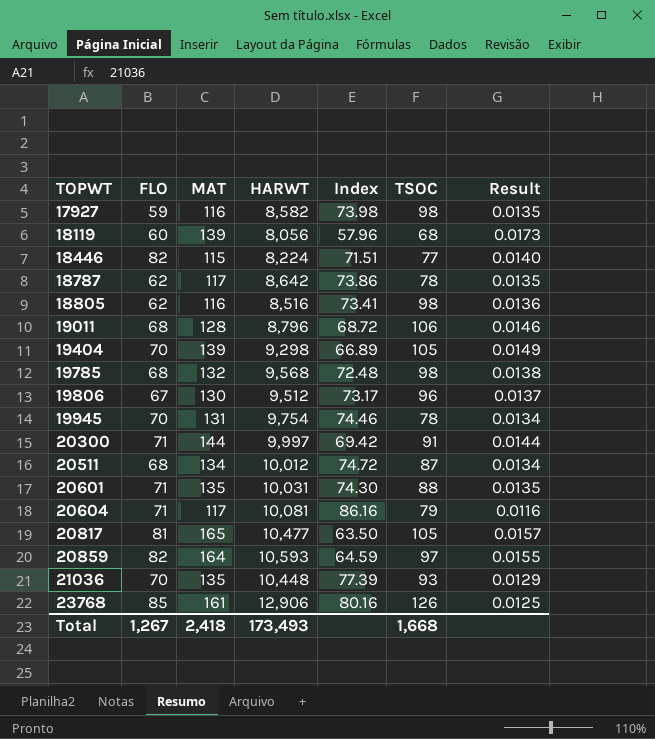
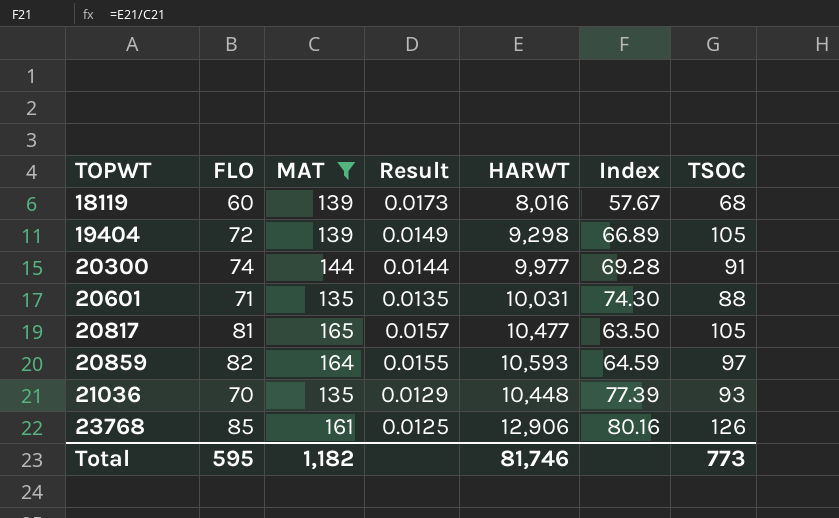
filter: none -> MAT >= 135
column Result | position: 7 -> 4
18119 | HARWT: 8,056 -> 8,016
18119 | Index: 57.96 -> 57.67
19404 | FLO: 70 -> 72
20300 | FLO: 71 -> 74
20300 | HARWT: 9,997 -> 9,977
20300 | Index: 69.42 -> 69.28
Total | FLO: 1,267 -> 595
Total | MAT: 2,418 -> 1,182
Total | HARWT: 173,493 -> 81,746
Total | TSOC: 1,668 -> 773

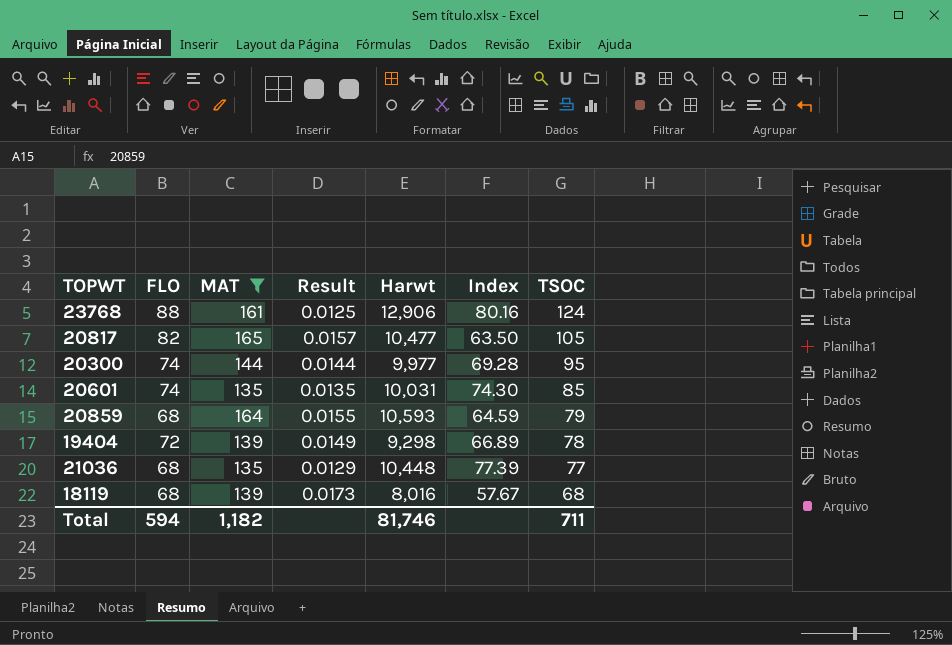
row order: TOPWT ascending -> TSOC descending
column name: HARWT -> Harwt
23768 | FLO: 85 -> 88
23768 | TSOC: 126 -> 124
20817 | FLO: 81 -> 82
20300 | TSOC: 91 -> 95
20601 | FLO: 71 -> 74
20601 | TSOC: 88 -> 85
20859 | FLO: 82 -> 68
20859 | TSOC: 97 -> 79
19404 | TSOC: 105 -> 78
21036 | FLO: 70 -> 68
21036 | TSOC: 93 -> 77
18119 | FLO: 60 -> 68
Total | FLO: 595 -> 594
Total | TSOC: 773 -> 711

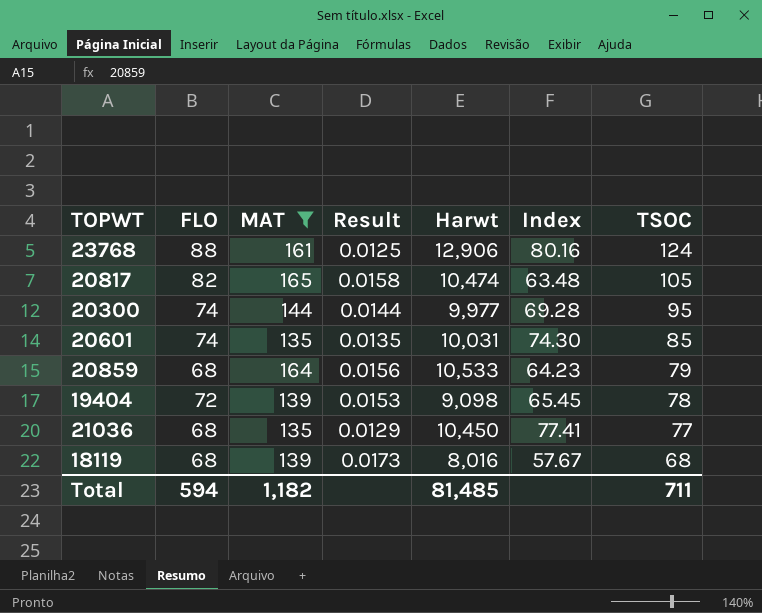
20817 | Result: 0.0157 -> 0.0158
20817 | Harwt: 10,477 -> 10,474
20817 | Index: 63.50 -> 63.48
20859 | Result: 0.0155 -> 0.0156
20859 | Harwt: 10,593 -> 10,533
20859 | Index: 64.59 -> 64.23
19404 | Result: 0.0149 -> 0.0153
19404 | Harwt: 9,298 -> 9,098
19404 | Index: 66.89 -> 65.45
21036 | Harwt: 10,448 -> 10,450
21036 | Index: 77.39 -> 77.41
Total | Harwt: 81,746 -> 81,485

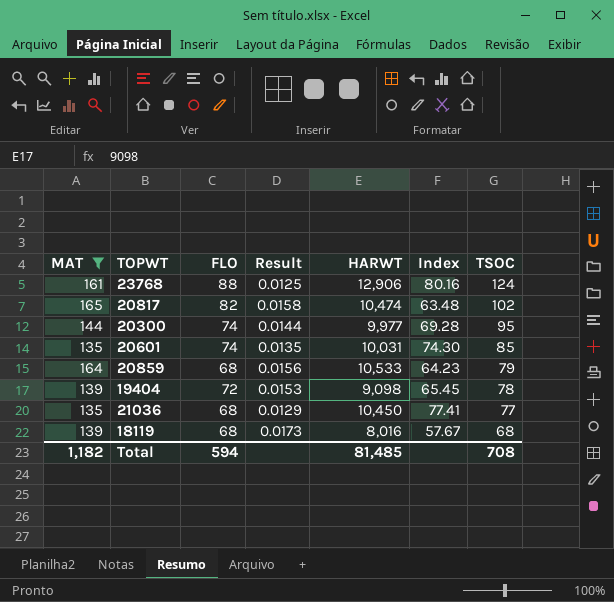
column MAT | position: 3 -> 1
column name: Harwt -> HARWT
20817 | TSOC: 105 -> 102
Total | TSOC: 711 -> 708

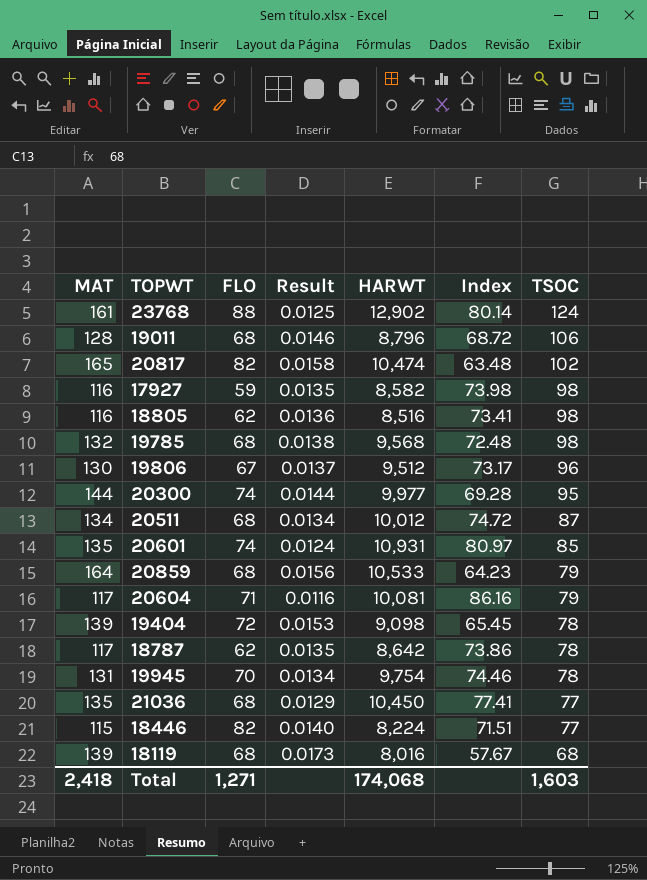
filter: MAT >= 135 -> none
23768 | HARWT: 12,906 -> 12,902
23768 | Index: 80.16 -> 80.14
20601 | Result: 0.0135 -> 0.0124
20601 | HARWT: 10,031 -> 10,931
20601 | Index: 74.30 -> 80.97
Total | MAT: 1,182 -> 2,418
Total | FLO: 594 -> 1,271
Total | HARWT: 81,485 -> 174,068
Total | TSOC: 708 -> 1,603

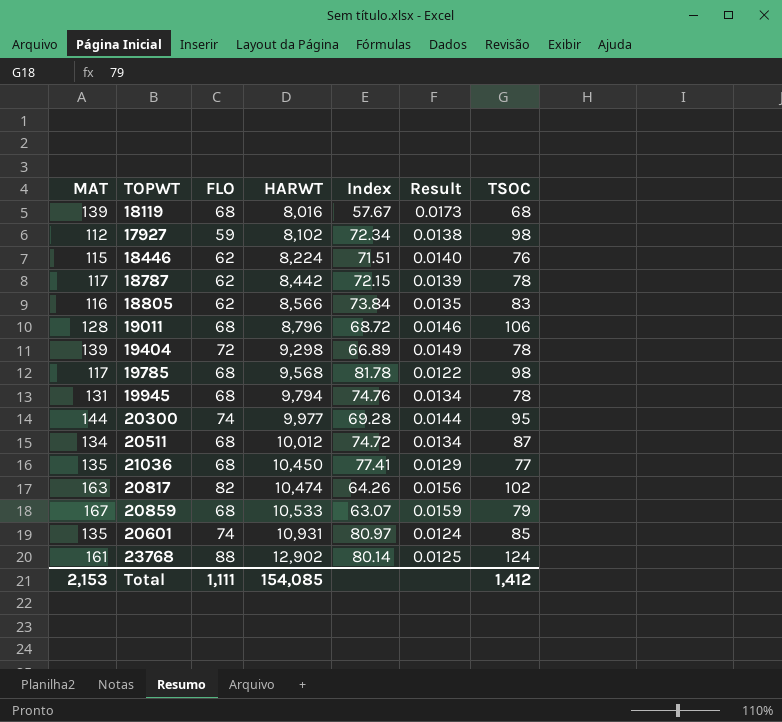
row order: TSOC descending -> HARWT ascending
column Result | position: 4 -> 6
row 19806: 130 | 67 | 0.0137 | 9,512 | 73.17 | 96 -> none
row 20604: 117 | 71 | 0.0116 | 10,081 | 86.16 | 79 -> none
17927 | MAT: 116 -> 112
17927 | HARWT: 8,582 -> 8,102
17927 | Index: 73.98 -> 72.34
17927 | Result: 0.0135 -> 0.0138
18446 | FLO: 82 -> 62
18446 | TSOC: 77 -> 76
18787 | HARWT: 8,642 -> 8,442
18787 | Index: 73.86 -> 72.15
18787 | Result: 0.0135 -> 0.0139
18805 | HARWT: 8,516 -> 8,566
18805 | Index: 73.41 -> 73.84
18805 | Result: 0.0136 -> 0.0135
18805 | TSOC: 98 -> 83
19404 | HARWT: 9,098 -> 9,298
19404 | Index: 65.45 -> 66.89
19404 | Result: 0.0153 -> 0.0149
19785 | MAT: 132 -> 117
19785 | Index: 72.48 -> 81.78
19785 | Result: 0.0138 -> 0.0122
19945 | FLO: 70 -> 68
19945 | HARWT: 9,754 -> 9,794
19945 | Index: 74.46 -> 74.76
20817 | MAT: 165 -> 163
20817 | Index: 63.48 -> 64.26
20817 | Result: 0.0158 -> 0.0156
20859 | MAT: 164 -> 167
20859 | Index: 64.23 -> 63.07
20859 | Result: 0.0156 -> 0.0159
Total | MAT: 2,418 -> 2,153
Total | FLO: 1,271 -> 1,111
Total | HARWT: 174,068 -> 154,085
Total | TSOC: 1,603 -> 1,412

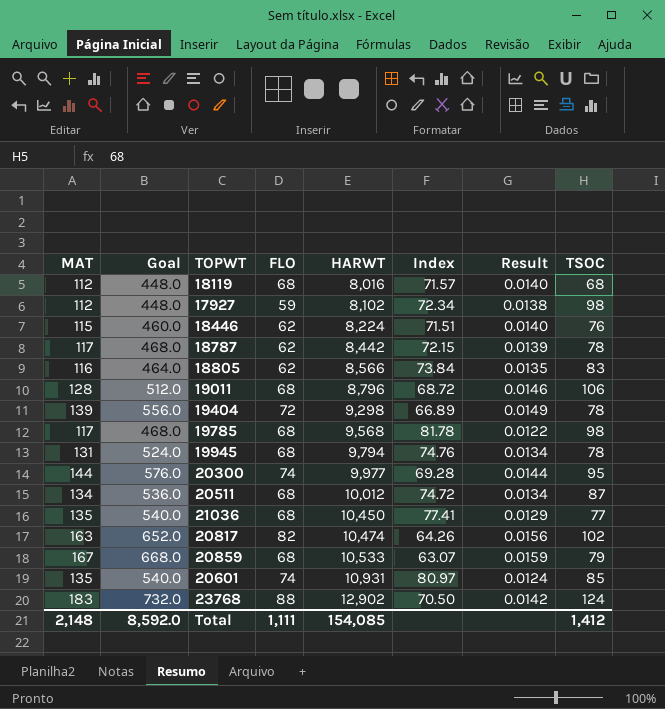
column Goal | formula: none -> [MAT] * 4
18119 | MAT: 139 -> 112
18119 | Index: 57.67 -> 71.57
18119 | Result: 0.0173 -> 0.0140
23768 | MAT: 161 -> 183
23768 | Index: 80.14 -> 70.50
23768 | Result: 0.0125 -> 0.0142
Total | MAT: 2,153 -> 2,148

